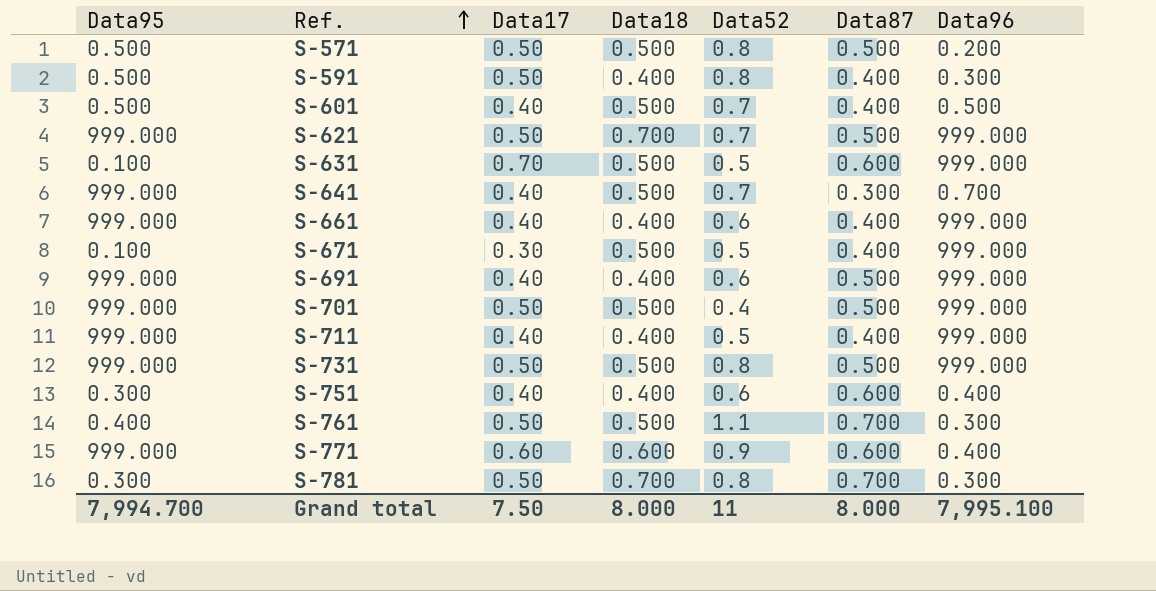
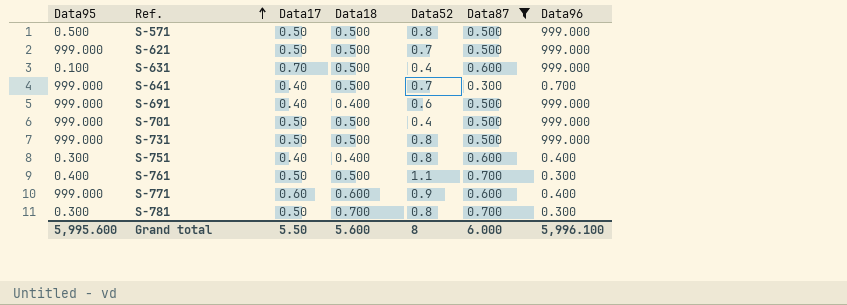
filter: none -> Data87 != 0.400
S-571 | Data96: 0.200 -> 999.000
S-621 | Data18: 0.700 -> 0.500
S-631 | Data52: 0.5 -> 0.4
S-751 | Data52: 0.6 -> 0.8
Grand total | Data95: 7,994.700 -> 5,995.600
Grand total | Data17: 7.50 -> 5.50
Grand total | Data18: 8.000 -> 5.600
Grand total | Data52: 11 -> 8
Grand total | Data87: 8.000 -> 6.000
Grand total | Data96: 7,995.100 -> 5,996.100

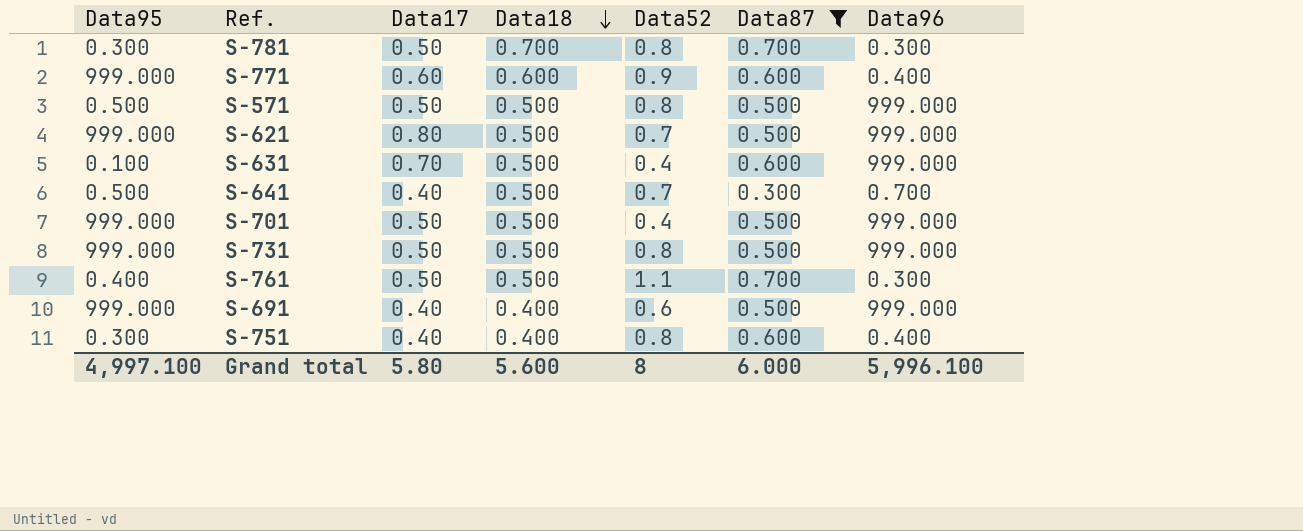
row order: Ref. ascending -> Data18 descending
S-621 | Data17: 0.50 -> 0.80
S-641 | Data95: 999.000 -> 0.500
Grand total | Data95: 5,995.600 -> 4,997.100
Grand total | Data17: 5.50 -> 5.80

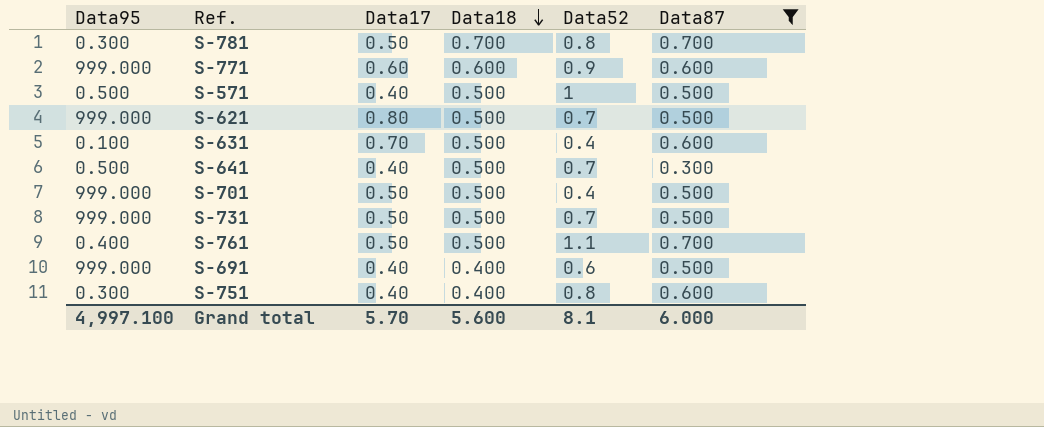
column Data96 | position: 7 -> none
S-571 | Data17: 0.50 -> 0.40
S-571 | Data52: 0.8 -> 1
S-731 | Data52: 0.8 -> 0.7
Grand total | Data17: 5.80 -> 5.70
Grand total | Data52: 8 -> 8.1

